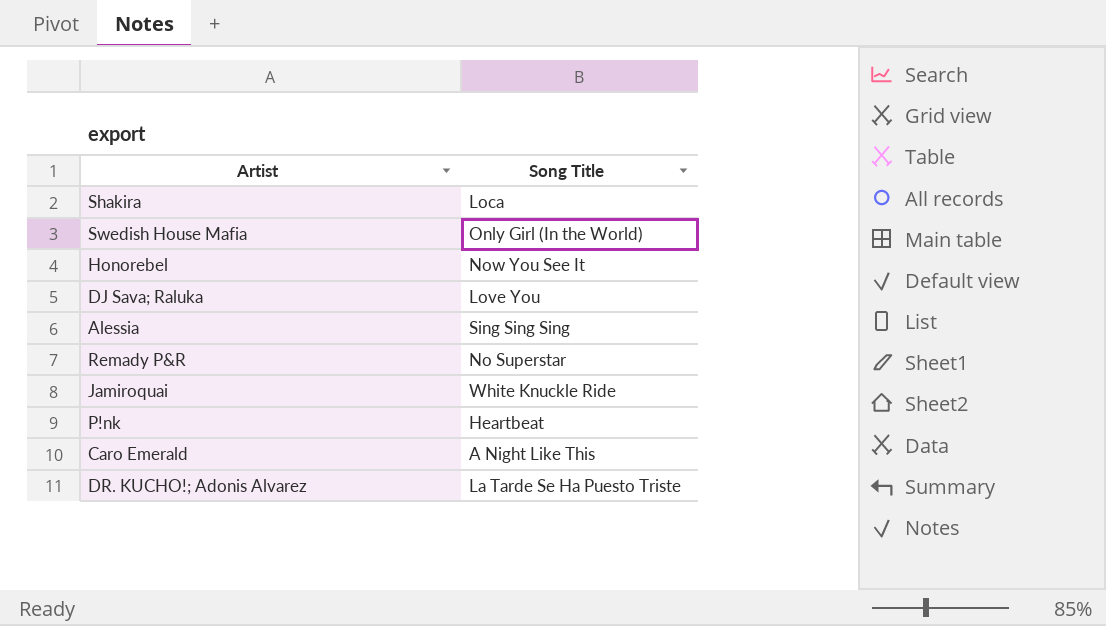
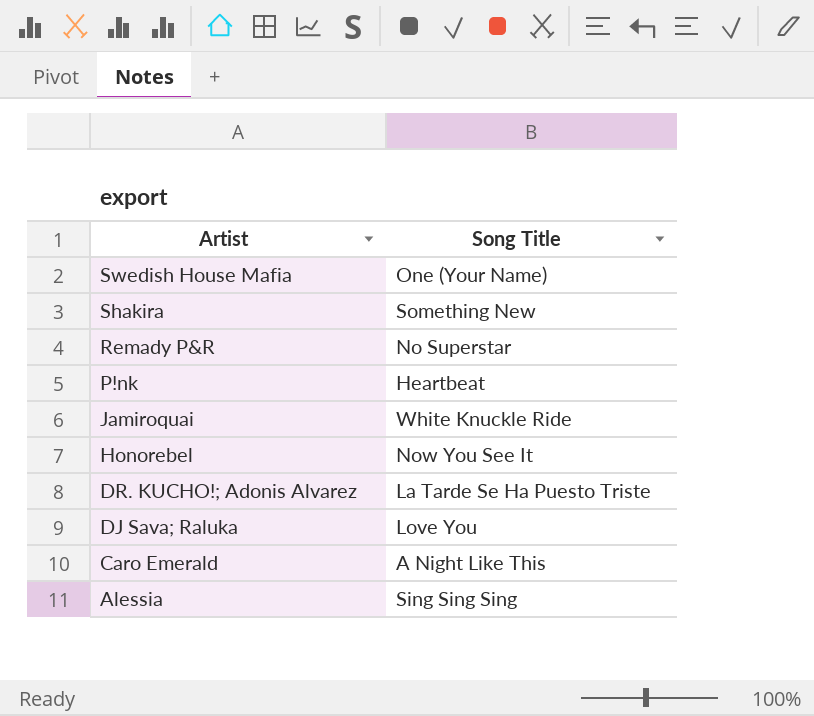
row order: none -> Artist descending
Swedish House Mafia | Song Title: Only Girl (In the World) -> One (Your Name)
Shakira | Song Title: Loca -> Something New

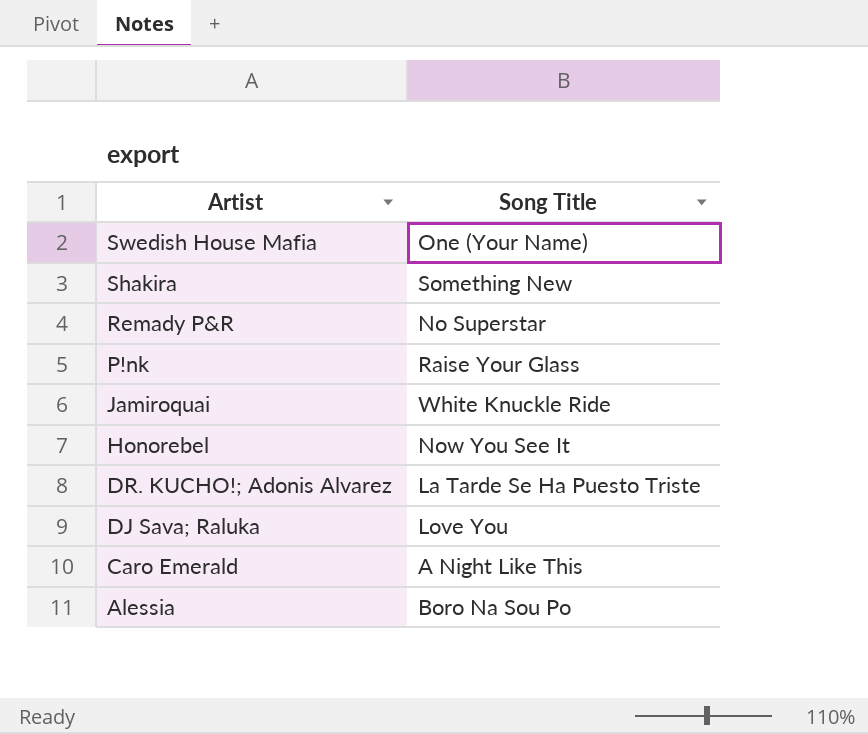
P!nk | Song Title: Heartbeat -> Raise Your Glass
Alessia | Song Title: Sing Sing Sing -> Boro Na Sou Po

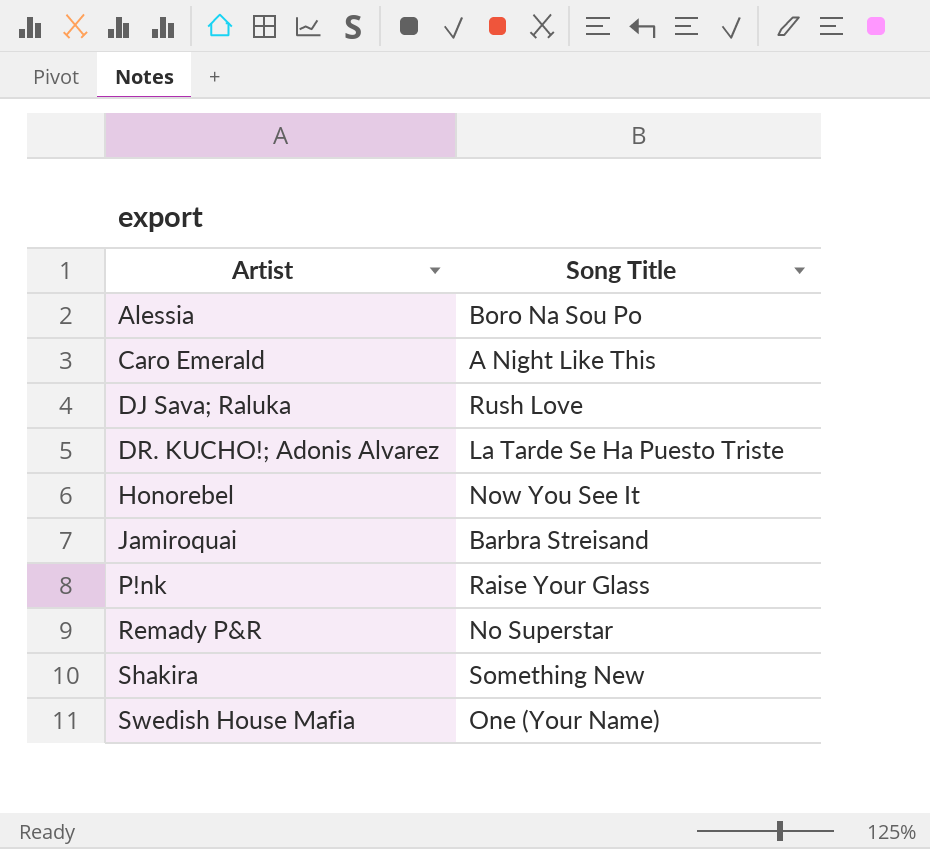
row order: Artist descending -> Artist ascending
DJ Sava; Raluka | Song Title: Love You -> Rush Love
Jamiroquai | Song Title: White Knuckle Ride -> Barbra Streisand

